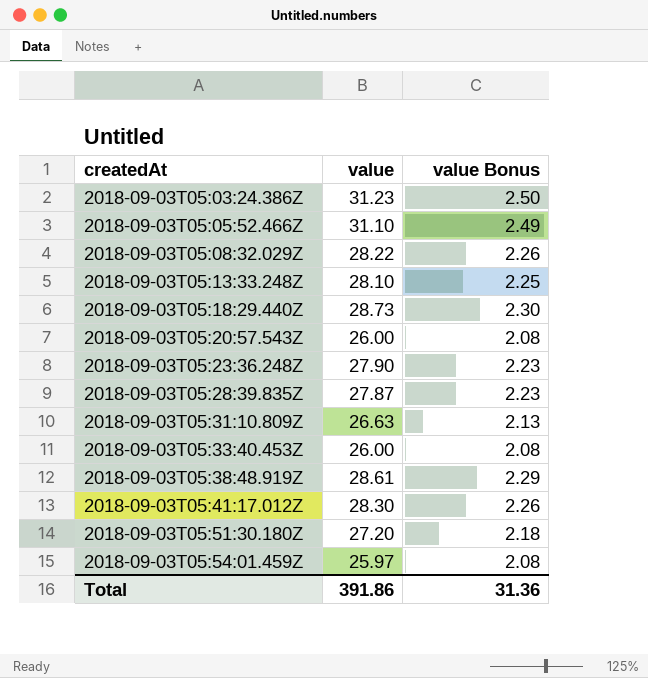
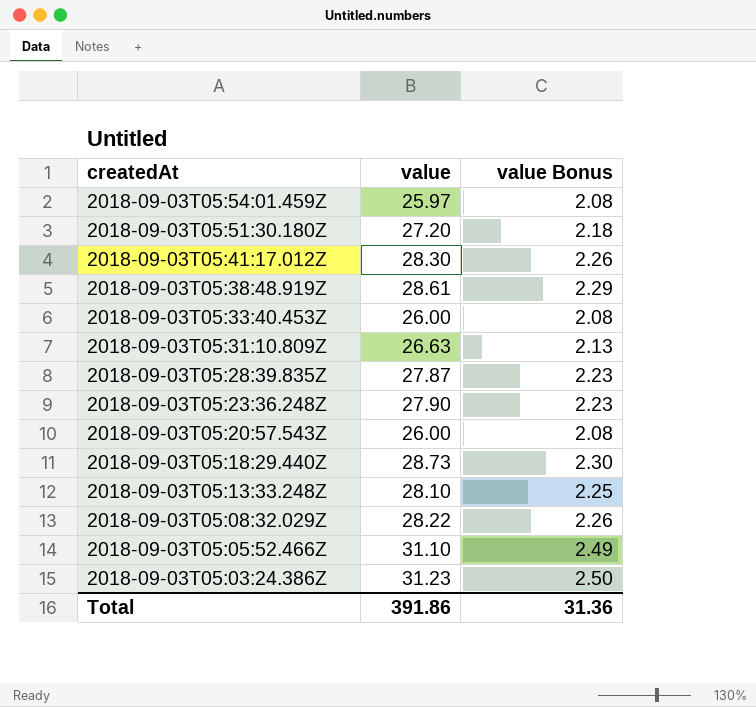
row order: createdAt ascending -> createdAt descending

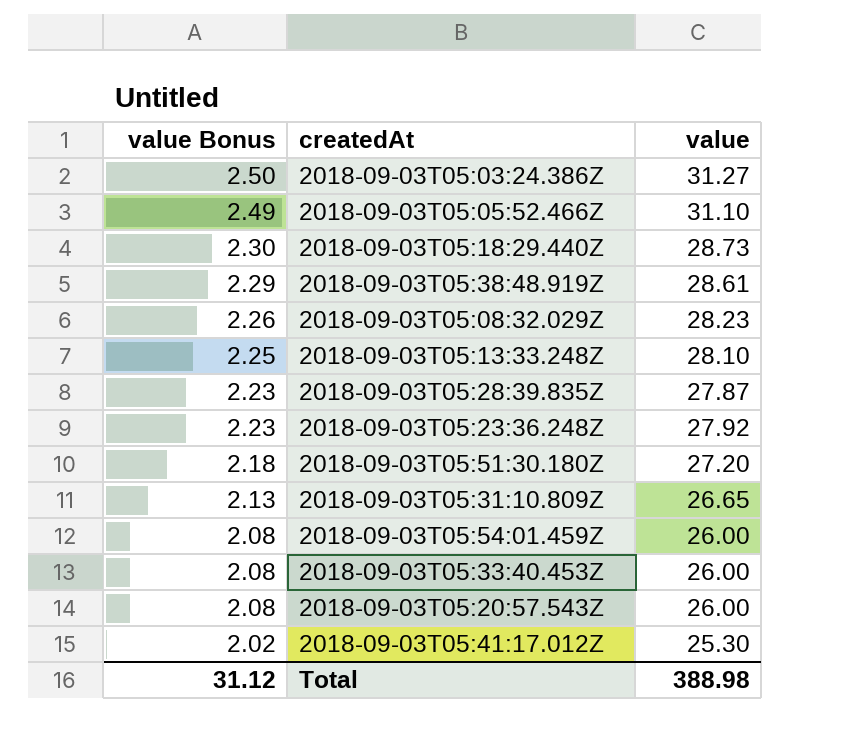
row order: createdAt descending -> value Bonus descending
column value Bonus | position: 3 -> 1
2018-09-03T05:03:24.386Z | value: 31.23 -> 31.27
2018-09-03T05:08:32.029Z | value: 28.22 -> 28.23
2018-09-03T05:23:36.248Z | value: 27.90 -> 27.92
2018-09-03T05:31:10.809Z | value: 26.63 -> 26.65
2018-09-03T05:54:01.459Z | value: 25.97 -> 26.00
2018-09-03T05:41:17.012Z | value Bonus: 2.26 -> 2.02
2018-09-03T05:41:17.012Z | value: 28.30 -> 25.30
Total | value Bonus: 31.36 -> 31.12
Total | value: 391.86 -> 388.98

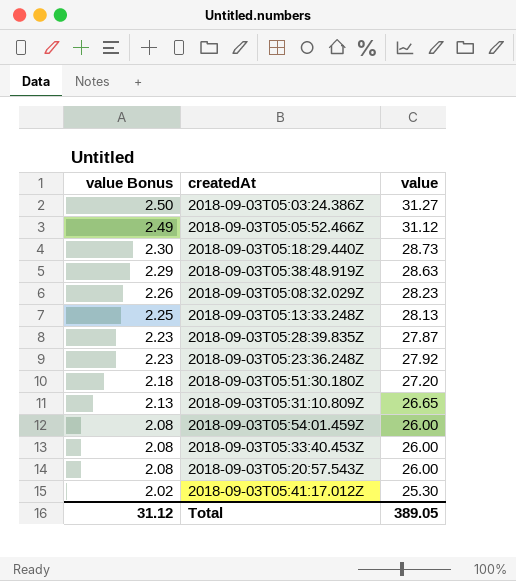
2018-09-03T05:05:52.466Z | value: 31.10 -> 31.12
2018-09-03T05:38:48.919Z | value: 28.61 -> 28.63
2018-09-03T05:13:33.248Z | value: 28.10 -> 28.13
Total | value: 388.98 -> 389.05

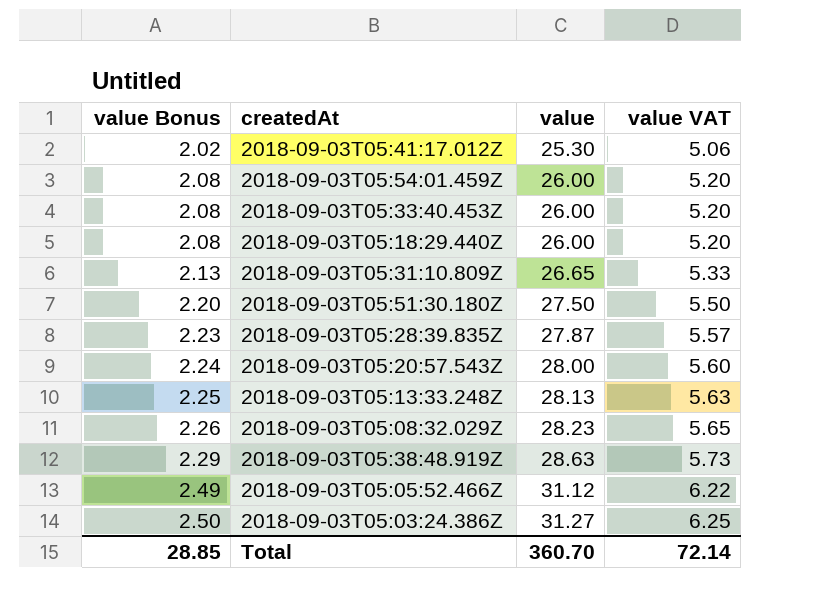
row order: value Bonus descending -> value Bonus ascending
column value VAT | formula: none -> [value] * 0.2
row 2018-09-03T05:23:36.248Z: 2.23 | 27.92 -> none
2018-09-03T05:18:29.440Z | value Bonus: 2.30 -> 2.08
2018-09-03T05:18:29.440Z | value: 28.73 -> 26.00
2018-09-03T05:51:30.180Z | value Bonus: 2.18 -> 2.20
2018-09-03T05:51:30.180Z | value: 27.20 -> 27.50
2018-09-03T05:20:57.543Z | value Bonus: 2.08 -> 2.24
2018-09-03T05:20:57.543Z | value: 26.00 -> 28.00
Total | value Bonus: 31.12 -> 28.85
Total | value: 389.05 -> 360.70

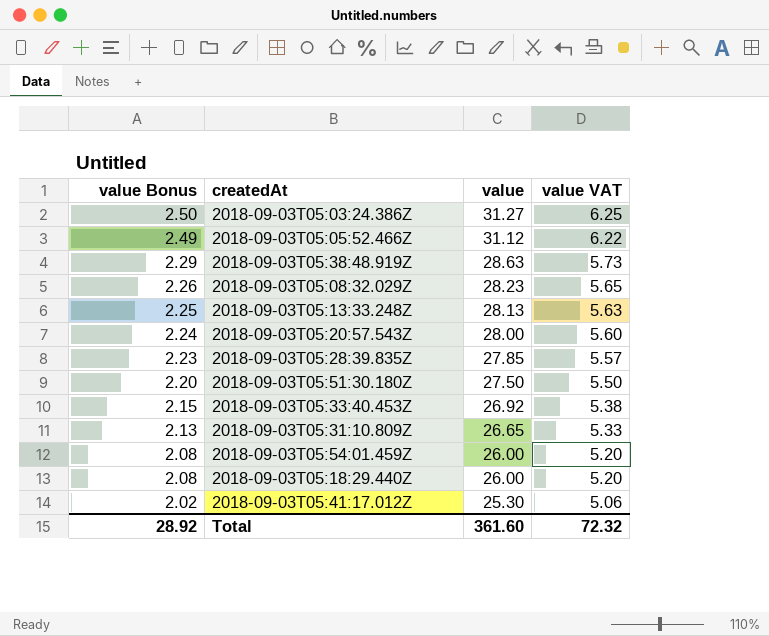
row order: value Bonus ascending -> value Bonus descending
2018-09-03T05:28:39.835Z | value: 27.87 -> 27.85
2018-09-03T05:33:40.453Z | value Bonus: 2.08 -> 2.15
2018-09-03T05:33:40.453Z | value: 26.00 -> 26.92
2018-09-03T05:33:40.453Z | value VAT: 5.20 -> 5.38
Total | value Bonus: 28.85 -> 28.92
Total | value: 360.70 -> 361.60
Total | value VAT: 72.14 -> 72.32

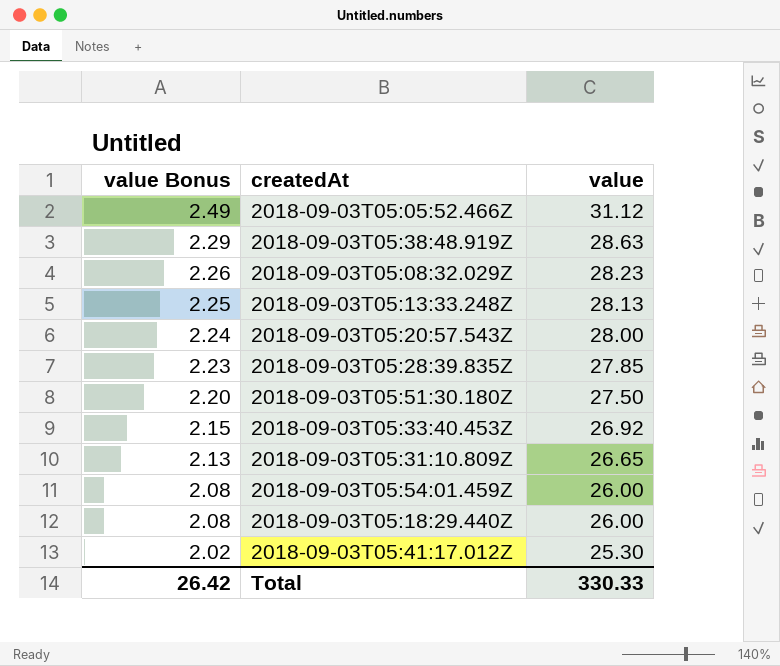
column value VAT | formula: [value] * 0.2 -> none
row 2018-09-03T05:03:24.386Z: 2.50 | 31.27 | 6.25 -> none
Total | value Bonus: 28.92 -> 26.42
Total | value: 361.60 -> 330.33

